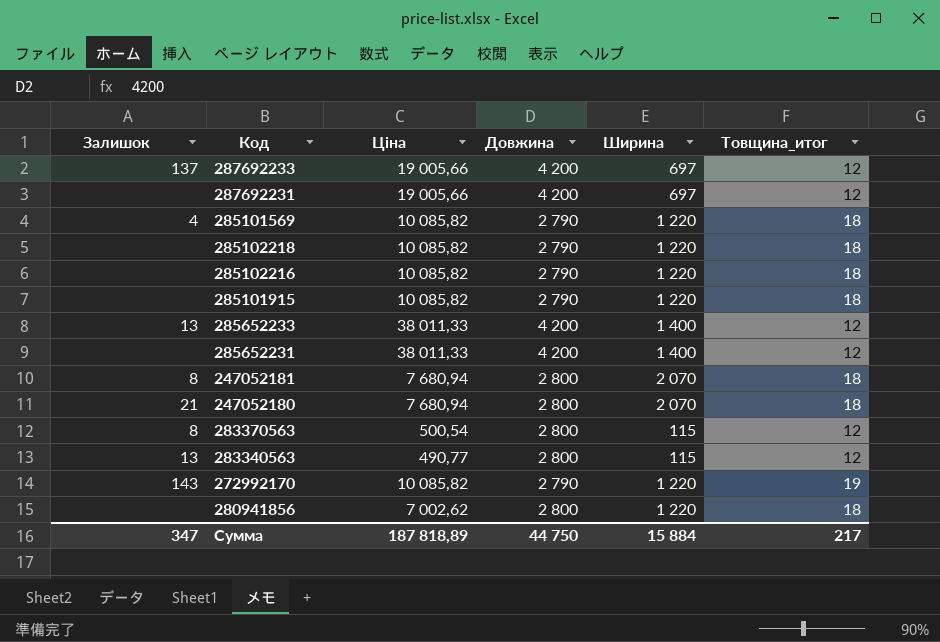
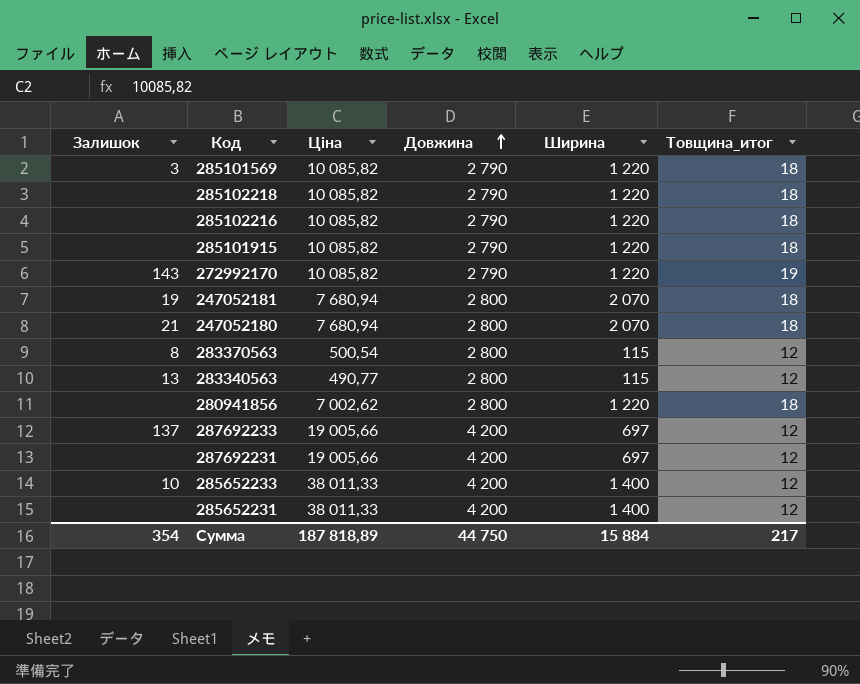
row order: none -> Довжина ascending
285101569 | Залишок: 4 -> 3
247052181 | Залишок: 8 -> 19
285652233 | Залишок: 13 -> 10
Сумма | Залишок: 347 -> 354

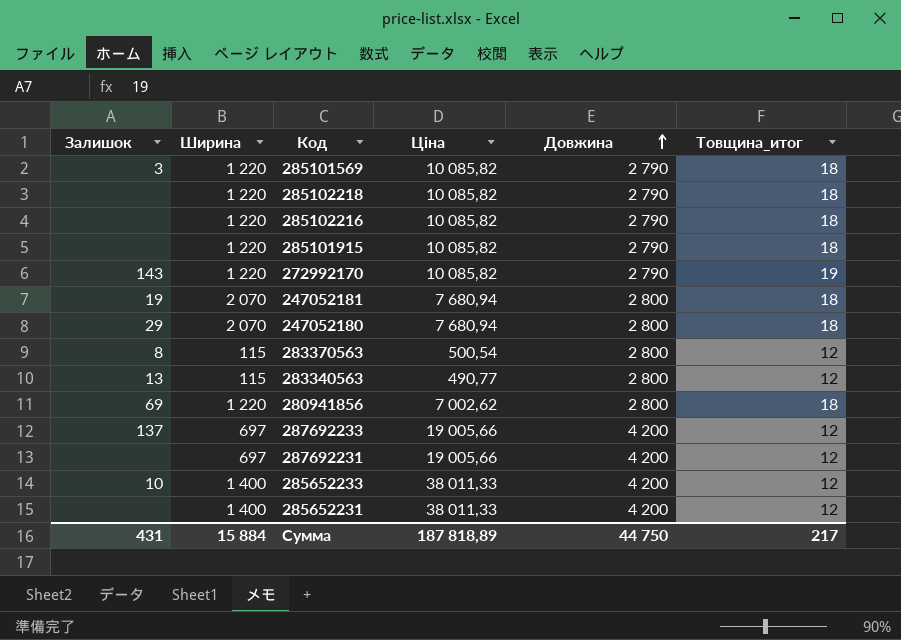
column Ширина | position: 5 -> 2
247052180 | Залишок: 21 -> 29
280941856 | Залишок: none -> 69
Сумма | Залишок: 354 -> 431

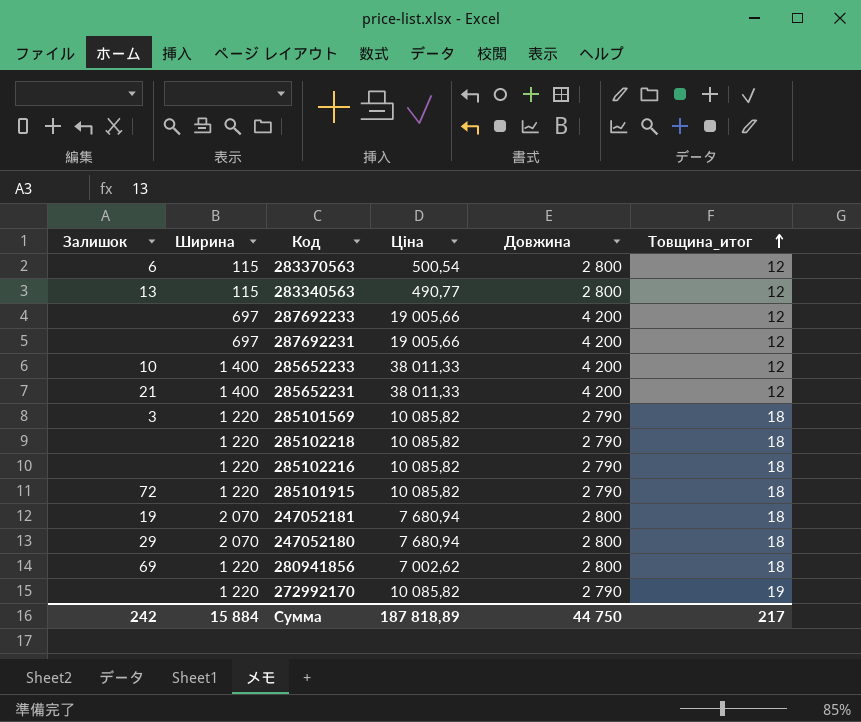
row order: Довжина ascending -> Товщина_итог ascending
283370563 | Залишок: 8 -> 6
287692233 | Залишок: 137 -> none
285652231 | Залишок: none -> 21
285101915 | Залишок: none -> 72
272992170 | Залишок: 143 -> none
Сумма | Залишок: 431 -> 242

